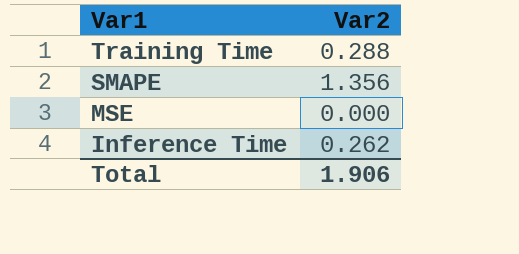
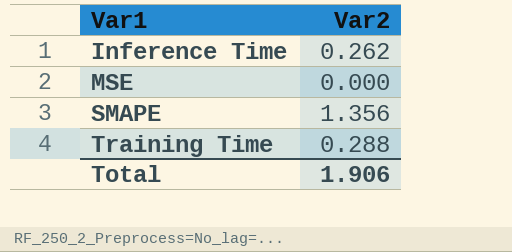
row order: Var1 descending -> Var1 ascending

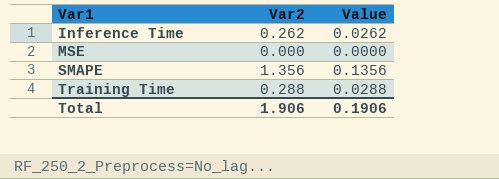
column Value | formula: none -> [Var2] * 0.1

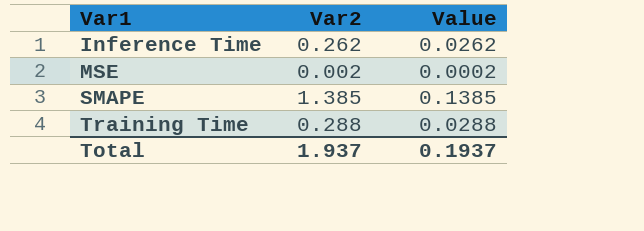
MSE | Var2: 0.000 -> 0.002
MSE | Value: 0.0000 -> 0.0002
SMAPE | Var2: 1.356 -> 1.385
SMAPE | Value: 0.1356 -> 0.1385
Total | Var2: 1.906 -> 1.937
Total | Value: 0.1906 -> 0.1937

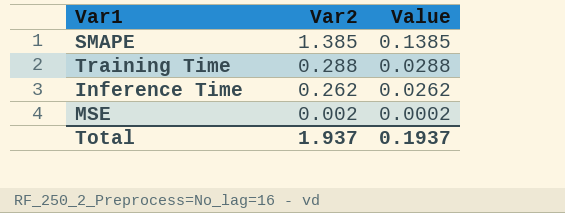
row order: Var1 ascending -> Var2 descending

